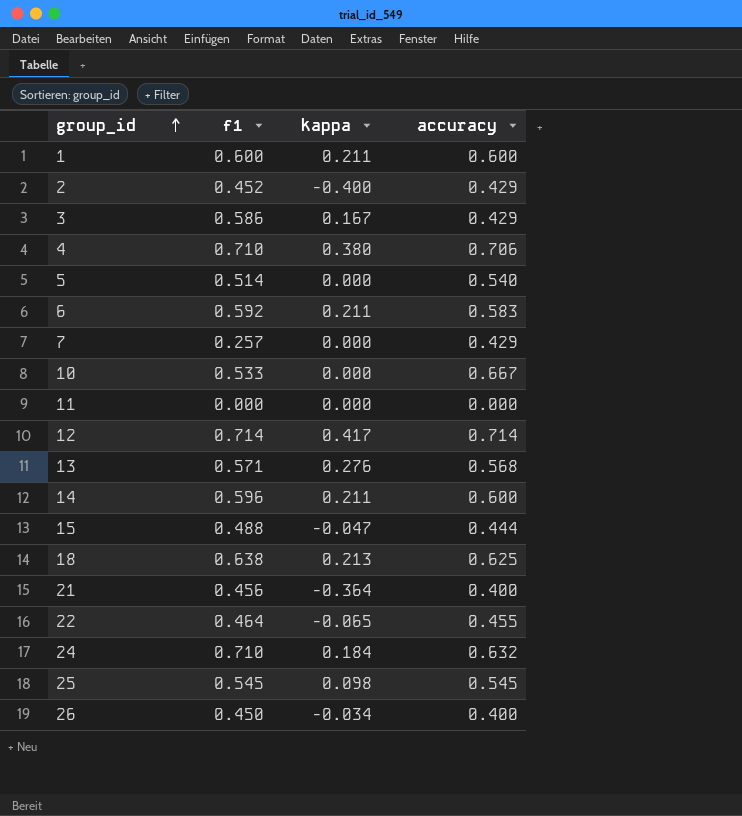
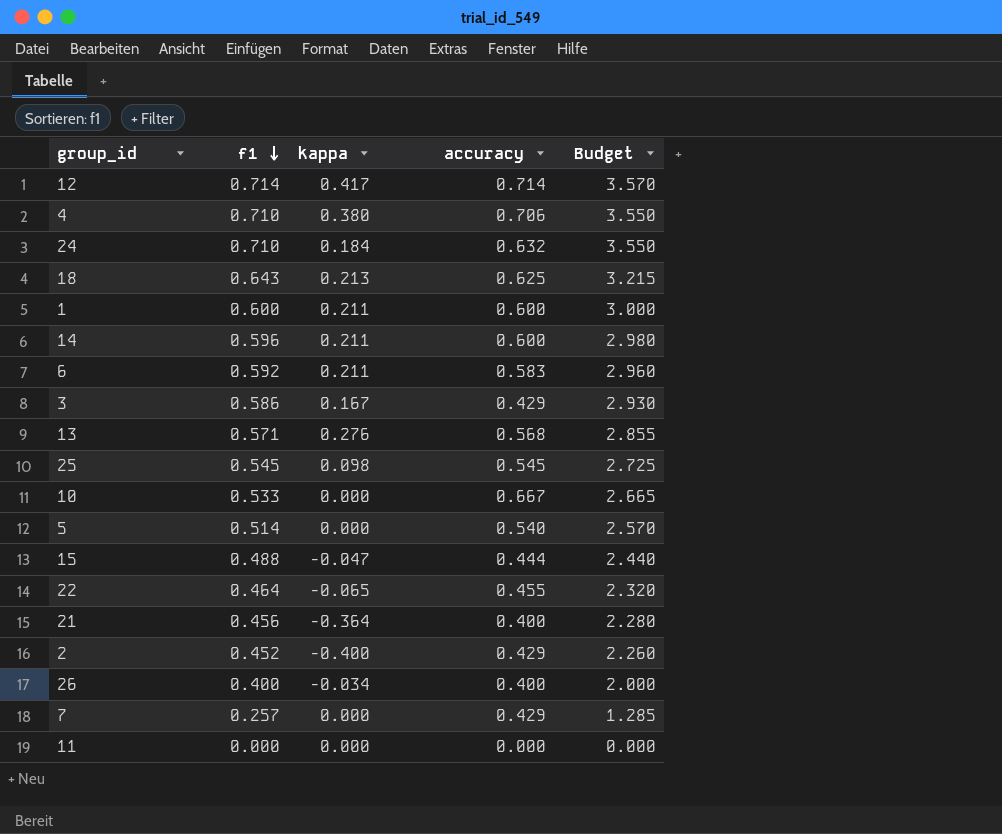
row order: group_id ascending -> f1 descending
column Budget | formula: none -> [f1] * 5
18 | f1: 0.638 -> 0.643
26 | f1: 0.450 -> 0.400

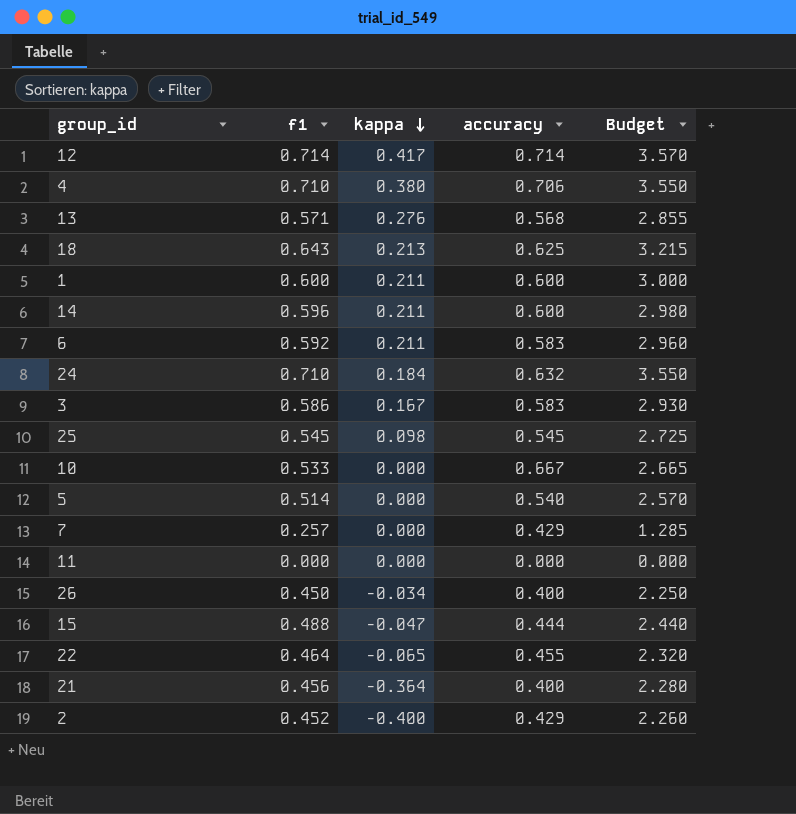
row order: f1 descending -> kappa descending
3 | accuracy: 0.429 -> 0.583
26 | f1: 0.400 -> 0.450
26 | Budget: 2.000 -> 2.250

